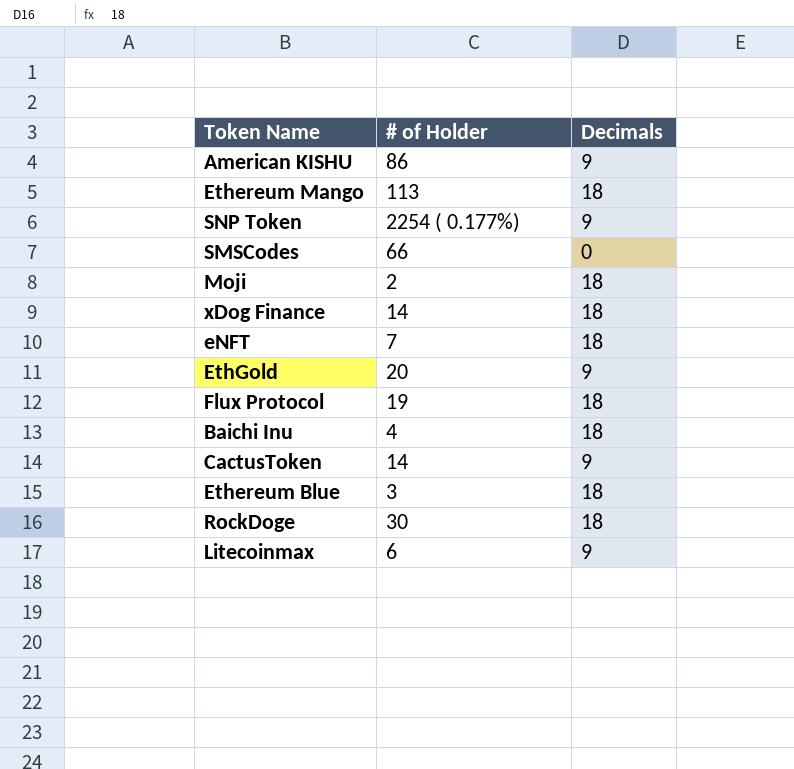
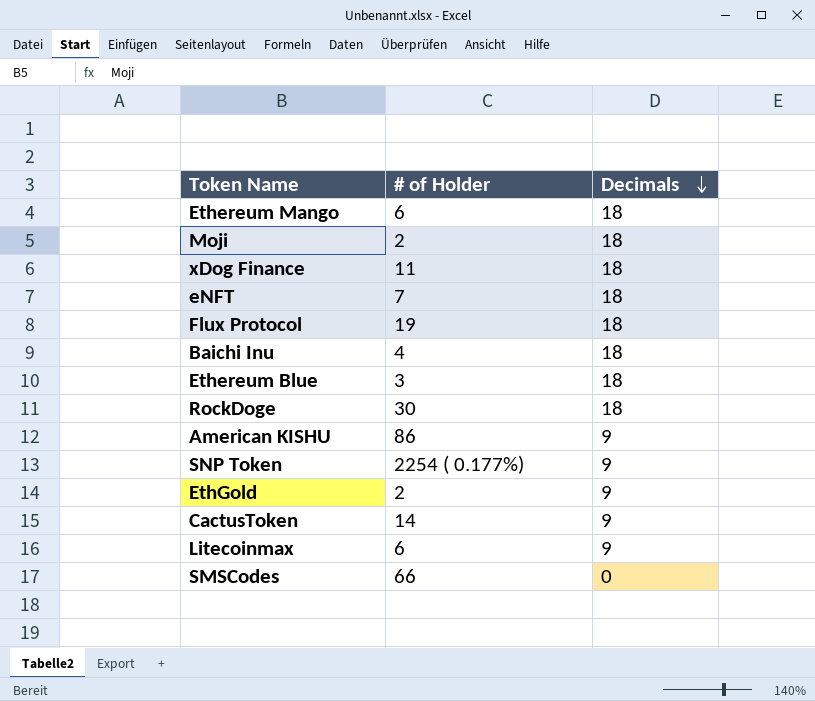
row order: none -> Decimals descending
Ethereum Mango | # of Holder: 113 -> 6
xDog Finance | # of Holder: 14 -> 11
EthGold | # of Holder: 20 -> 2

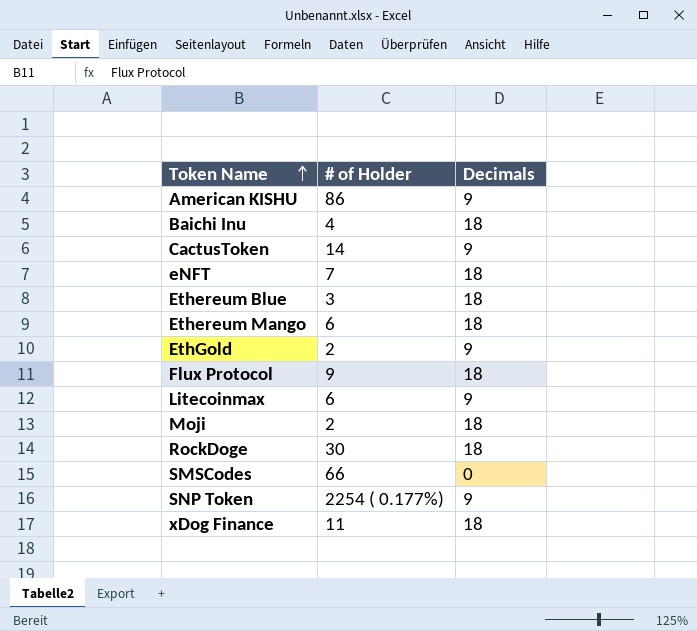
row order: Decimals descending -> Token Name ascending
Flux Protocol | # of Holder: 19 -> 9

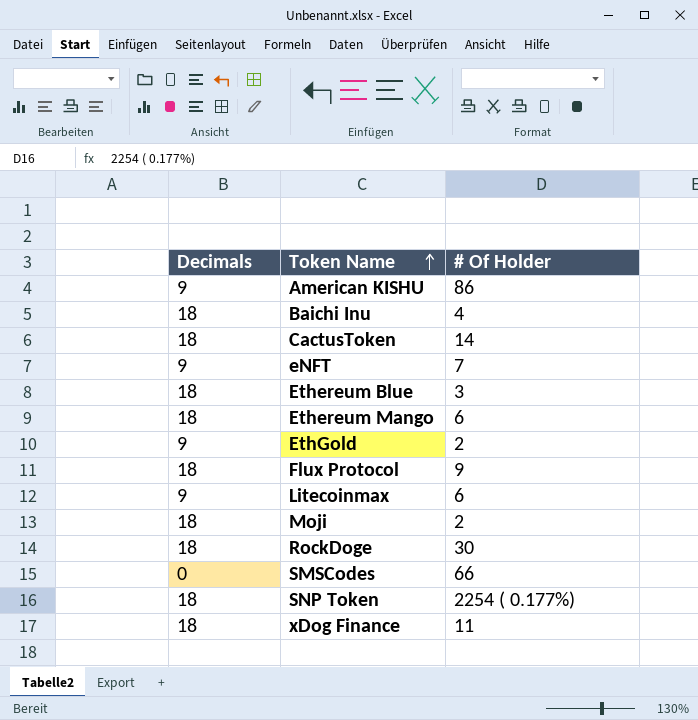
column Decimals | position: 3 -> 1
column name: # of Holder -> # Of Holder
CactusToken | Decimals: 9 -> 18
eNFT | Decimals: 18 -> 9
SNP Token | Decimals: 9 -> 18

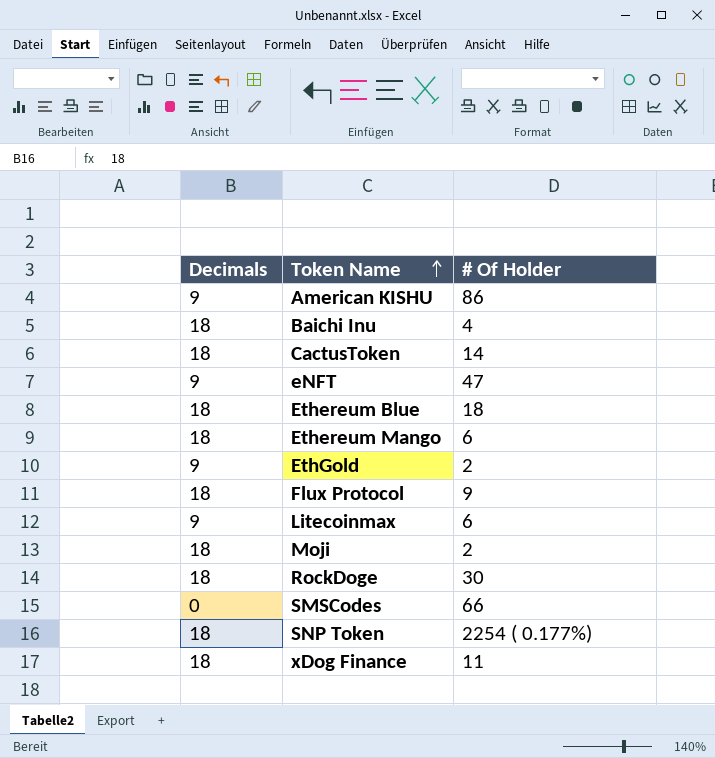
eNFT | # Of Holder: 7 -> 47
Ethereum Blue | # Of Holder: 3 -> 18

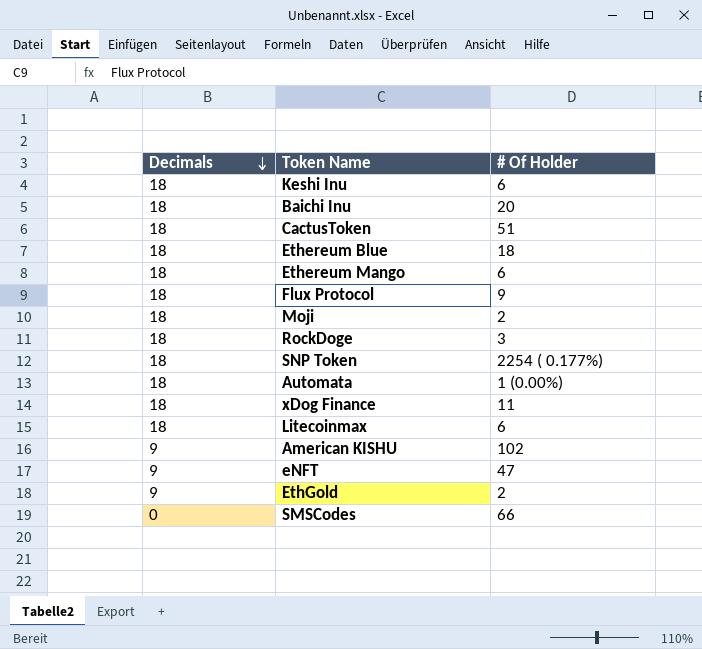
row order: Token Name ascending -> Decimals descending
row Keshi Inu: none -> 18 | 6
Baichi Inu | # Of Holder: 4 -> 20
CactusToken | # Of Holder: 14 -> 51
RockDoge | # Of Holder: 30 -> 3
row Automata: none -> 18 | 1 (0.00%)
Litecoinmax | Decimals: 9 -> 18
American KISHU | # Of Holder: 86 -> 102

